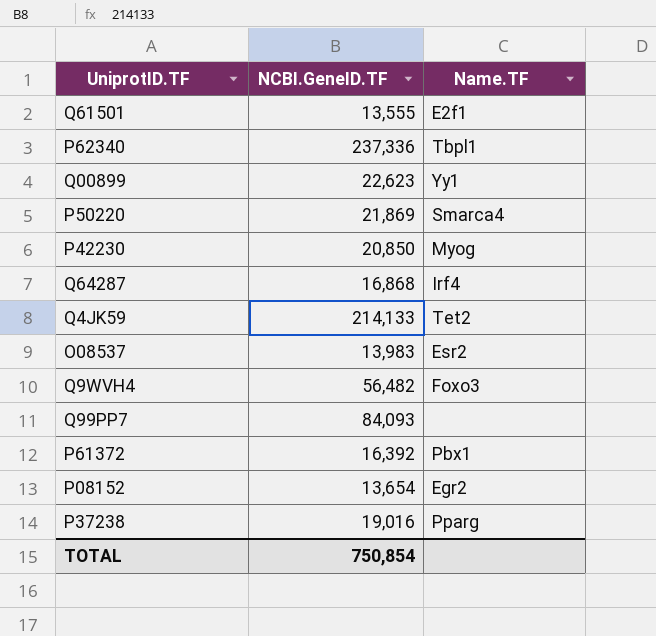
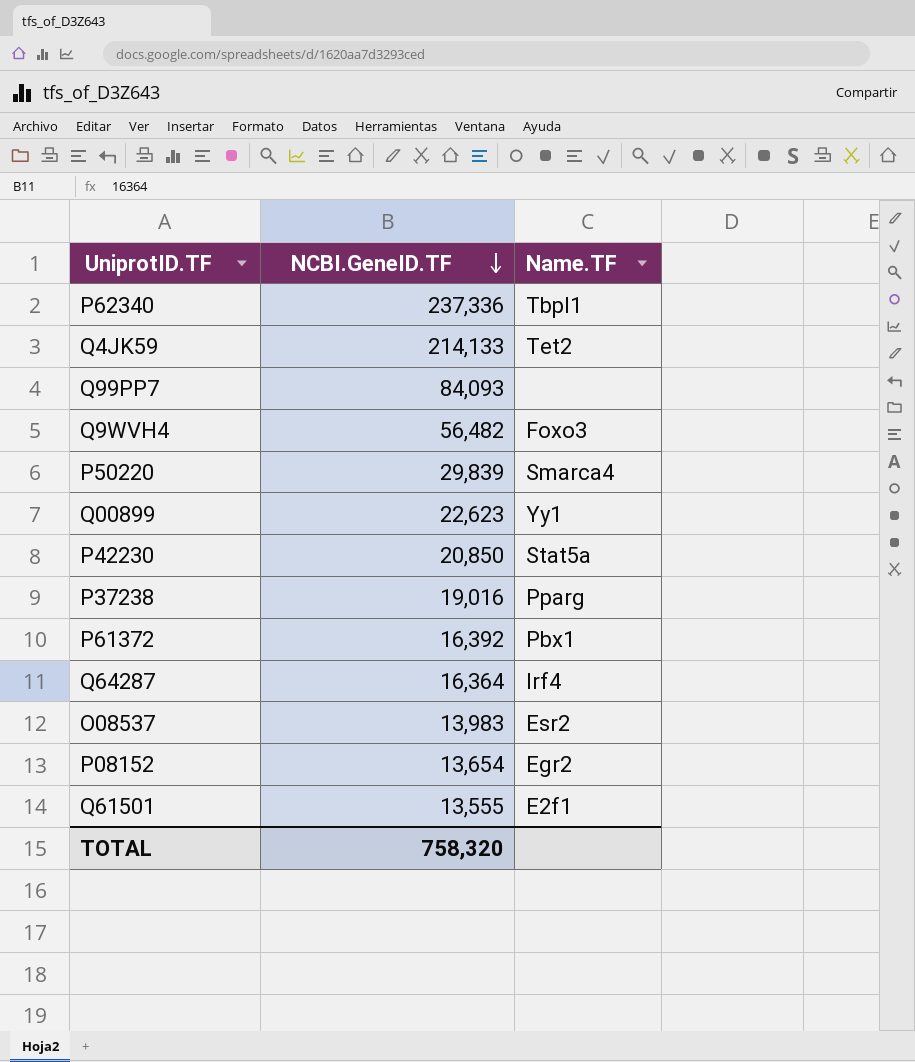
row order: none -> NCBI.GeneID.TF descending
P50220 | NCBI.GeneID.TF: 21,869 -> 29,839
P42230 | Name.TF: Myog -> Stat5a
Q64287 | NCBI.GeneID.TF: 16,868 -> 16,364
TOTAL | NCBI.GeneID.TF: 750,854 -> 758,320

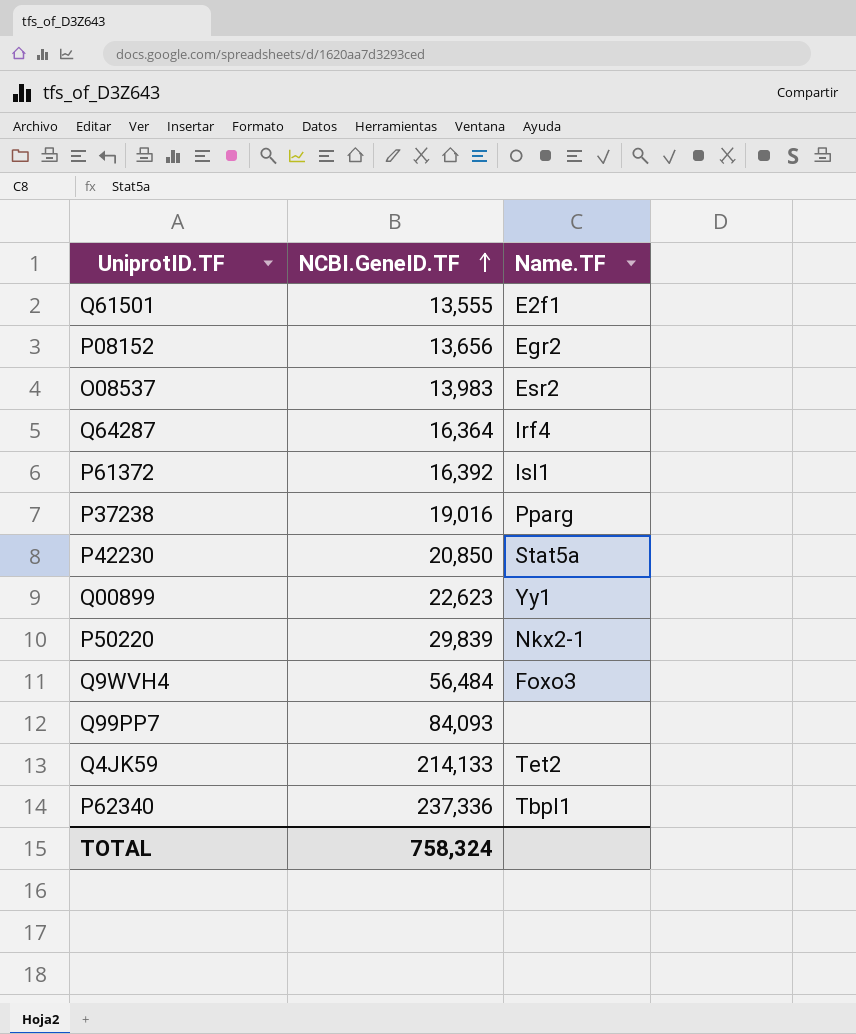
row order: NCBI.GeneID.TF descending -> NCBI.GeneID.TF ascending
P08152 | NCBI.GeneID.TF: 13,654 -> 13,656
P61372 | Name.TF: Pbx1 -> Isl1
P50220 | Name.TF: Smarca4 -> Nkx2-1
Q9WVH4 | NCBI.GeneID.TF: 56,482 -> 56,484
TOTAL | NCBI.GeneID.TF: 758,320 -> 758,324

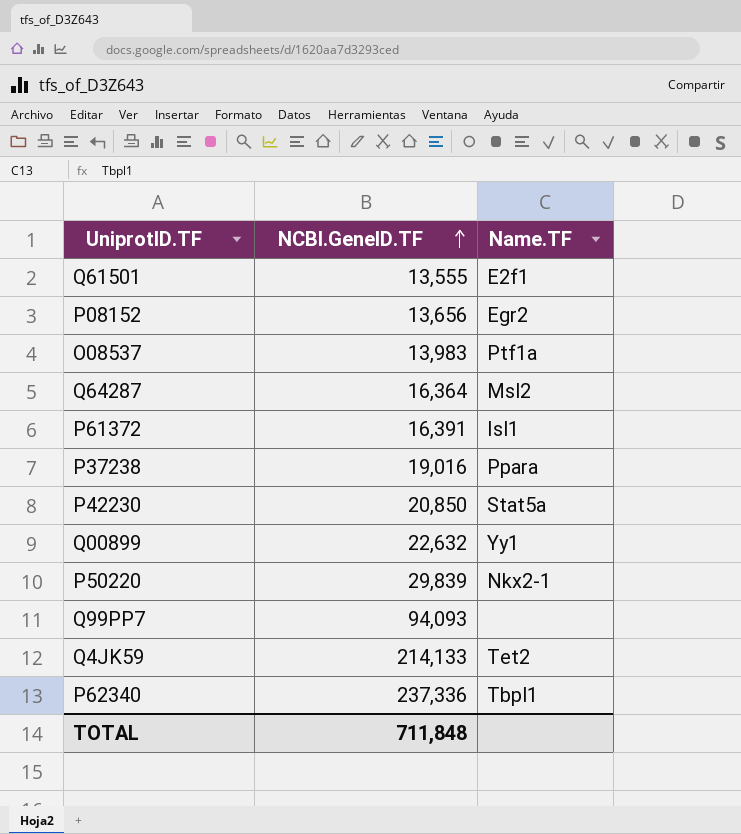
row Q9WVH4: 56,484 | Foxo3 -> none
O08537 | Name.TF: Esr2 -> Ptf1a
Q64287 | Name.TF: Irf4 -> Msl2
P61372 | NCBI.GeneID.TF: 16,392 -> 16,391
P37238 | Name.TF: Pparg -> Ppara
Q00899 | NCBI.GeneID.TF: 22,623 -> 22,632
Q99PP7 | NCBI.GeneID.TF: 84,093 -> 94,093
TOTAL | NCBI.GeneID.TF: 758,324 -> 711,848

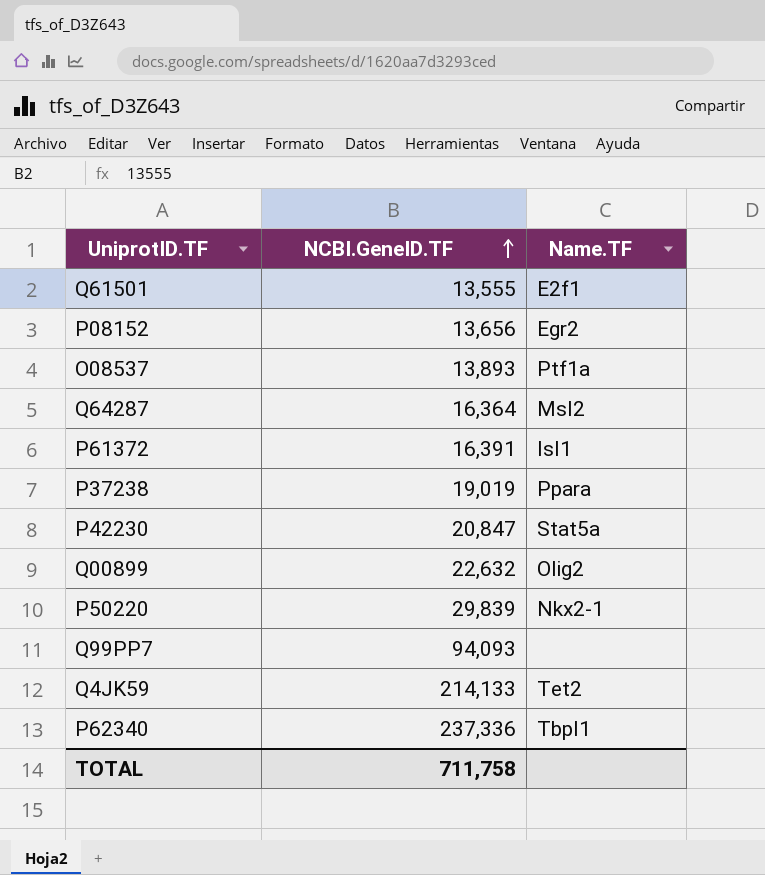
O08537 | NCBI.GeneID.TF: 13,983 -> 13,893
P37238 | NCBI.GeneID.TF: 19,016 -> 19,019
P42230 | NCBI.GeneID.TF: 20,850 -> 20,847
Q00899 | Name.TF: Yy1 -> Olig2
TOTAL | NCBI.GeneID.TF: 711,848 -> 711,758

